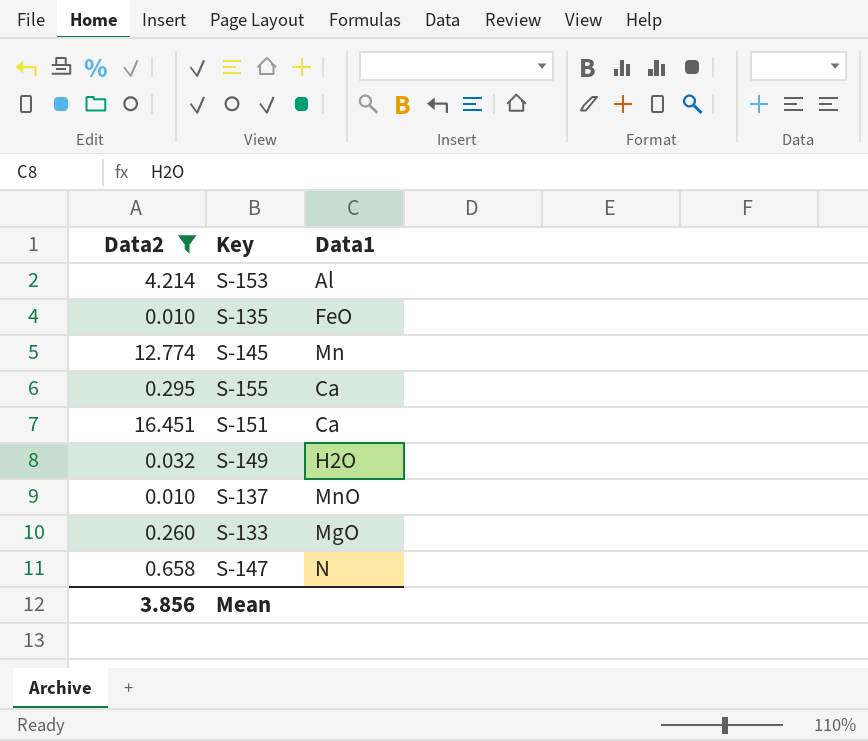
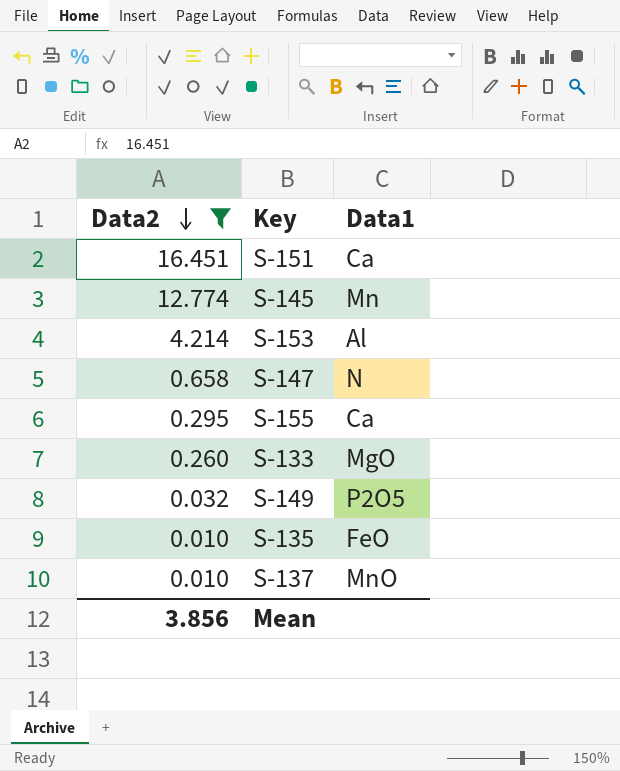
row order: none -> Data2 descending
S-149 | Data1: H2O -> P2O5

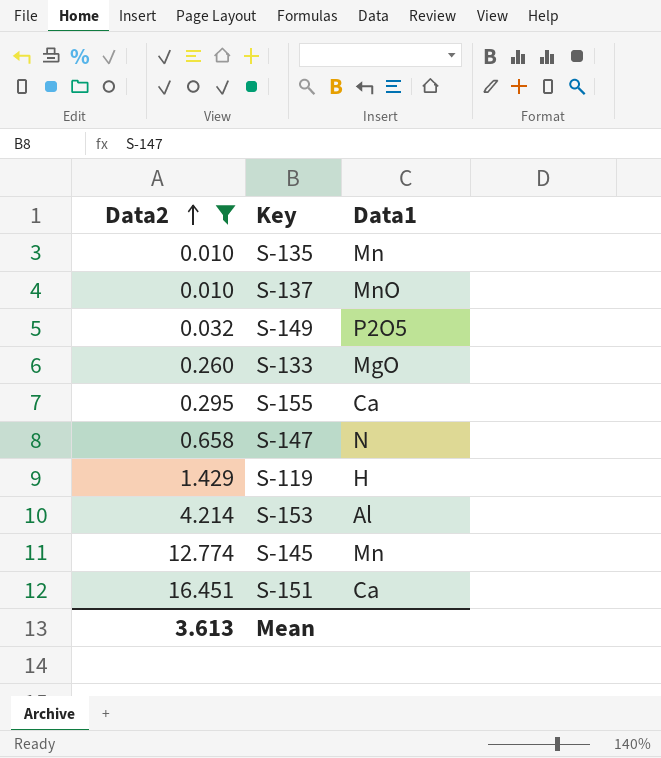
row order: Data2 descending -> Data2 ascending
S-135 | Data1: FeO -> Mn
row S-119: none -> 1.429 | H
Mean | Data2: 3.856 -> 3.613

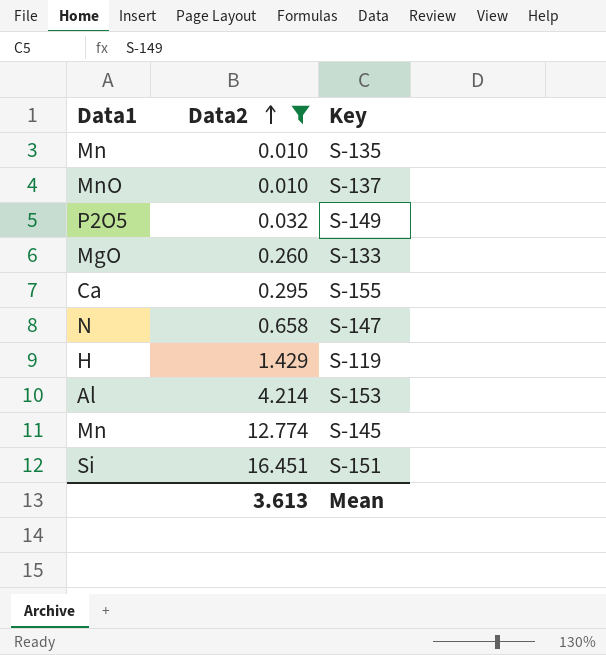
column Data1 | position: 3 -> 1
S-151 | Data1: Ca -> Si

